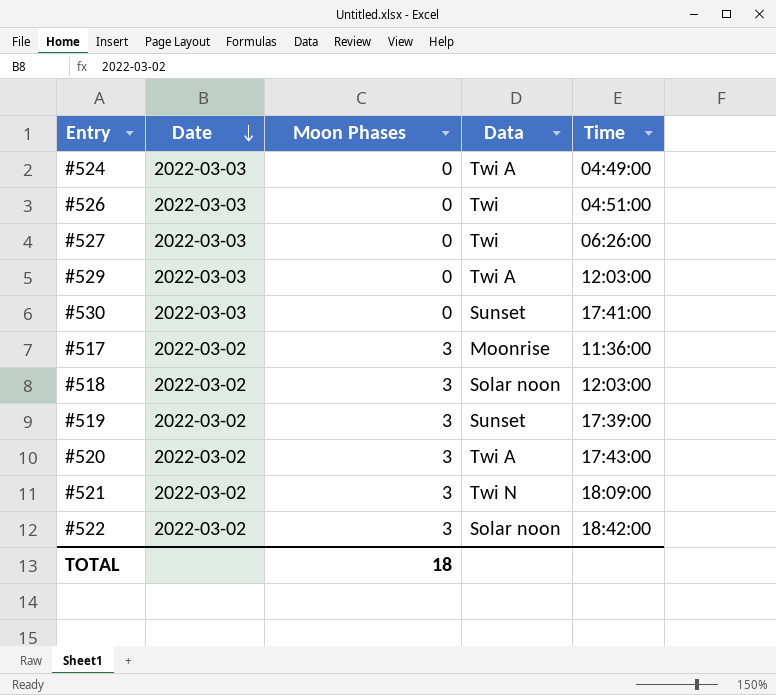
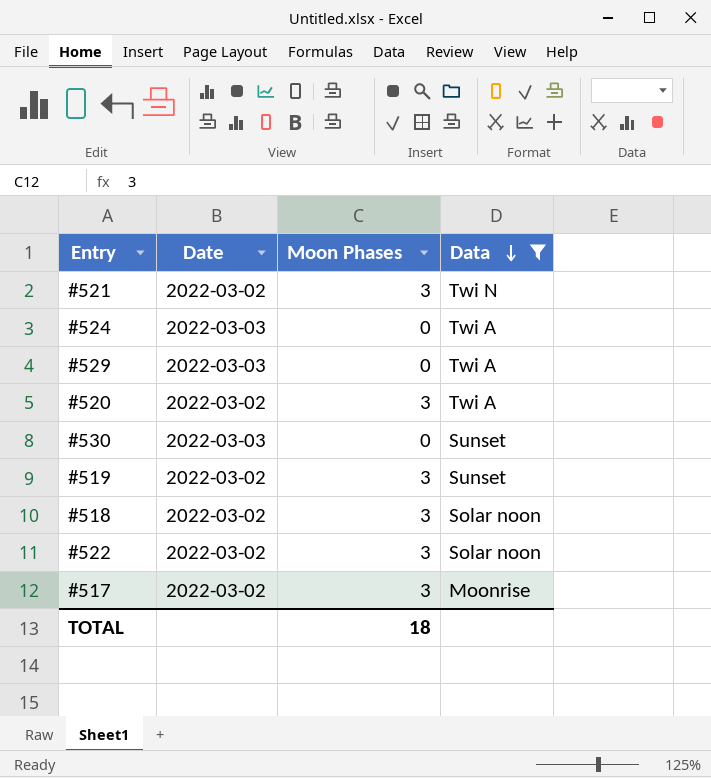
filter: none -> Data != Twi
row order: Date descending -> Data descending
column Time | position: 5 -> none

